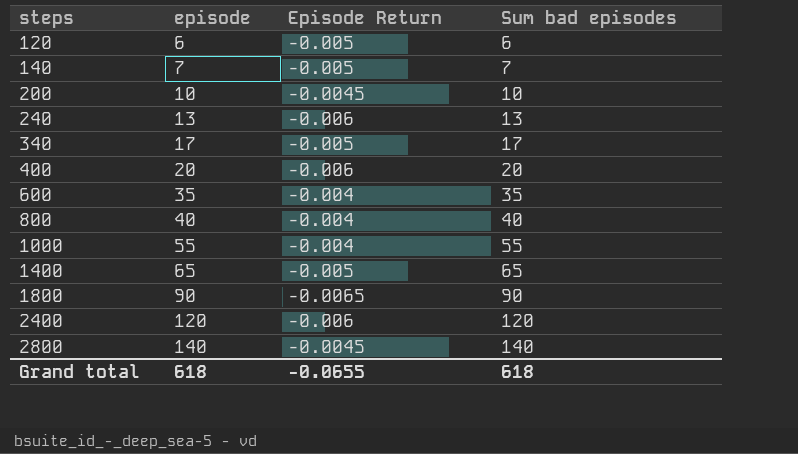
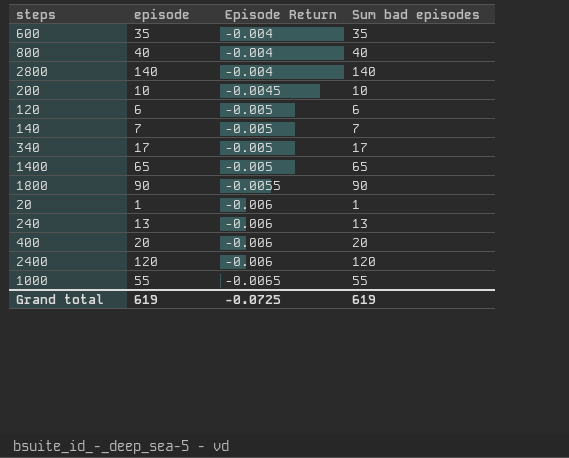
row order: steps ascending -> Episode Return descending
2800 | Episode Return: -0.0045 -> -0.004
1800 | Episode Return: -0.0065 -> -0.0055
row 20: none -> 1 | -0.006 | 1
1000 | Episode Return: -0.004 -> -0.0065
Grand total | episode: 618 -> 619
Grand total | Episode Return: -0.0655 -> -0.0725
Grand total | Sum bad episodes: 618 -> 619

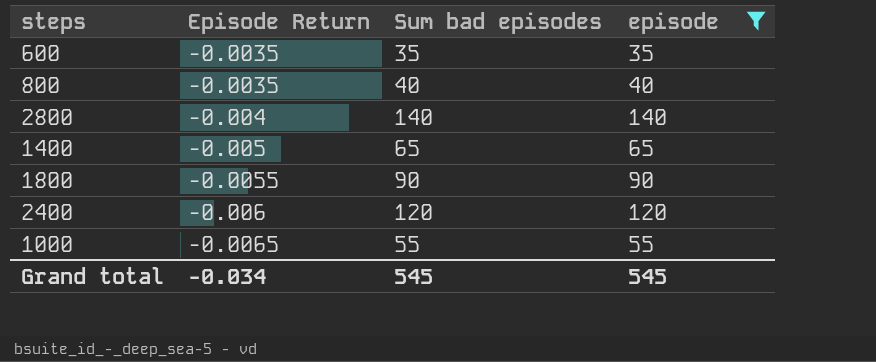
filter: none -> episode >= 35
column episode | position: 2 -> 4
600 | Episode Return: -0.004 -> -0.0035
800 | Episode Return: -0.004 -> -0.0035
Grand total | Episode Return: -0.0725 -> -0.034
Grand total | Sum bad episodes: 619 -> 545
Grand total | episode: 619 -> 545

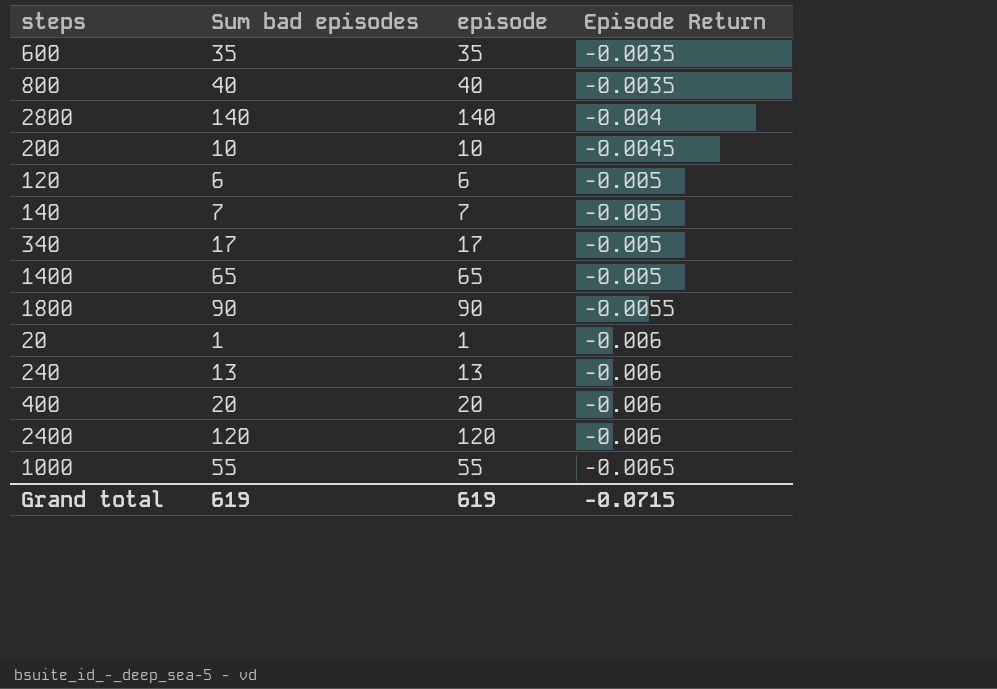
filter: episode >= 35 -> none
column Episode Return | position: 2 -> 4
Grand total | Sum bad episodes: 545 -> 619
Grand total | episode: 545 -> 619
Grand total | Episode Return: -0.034 -> -0.0715

